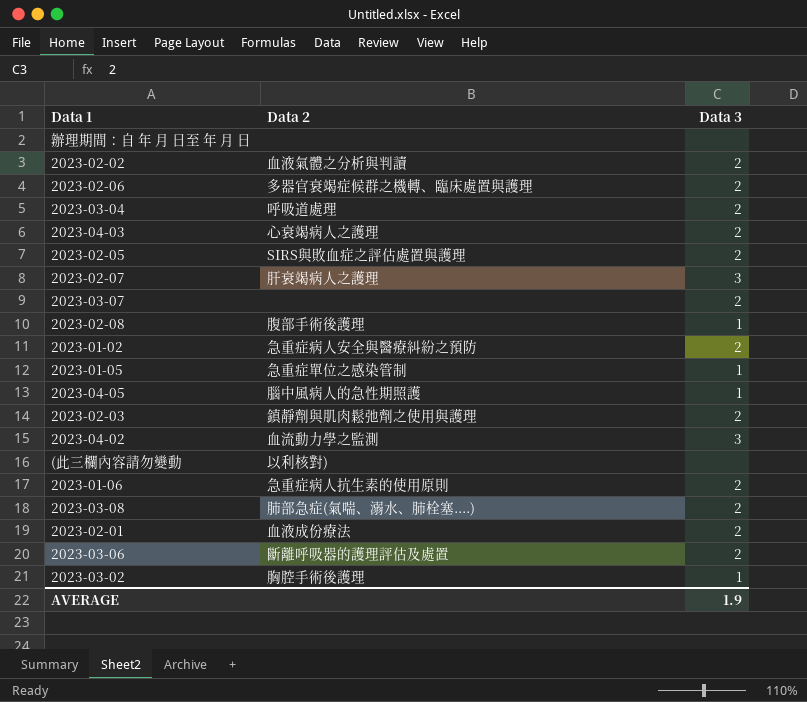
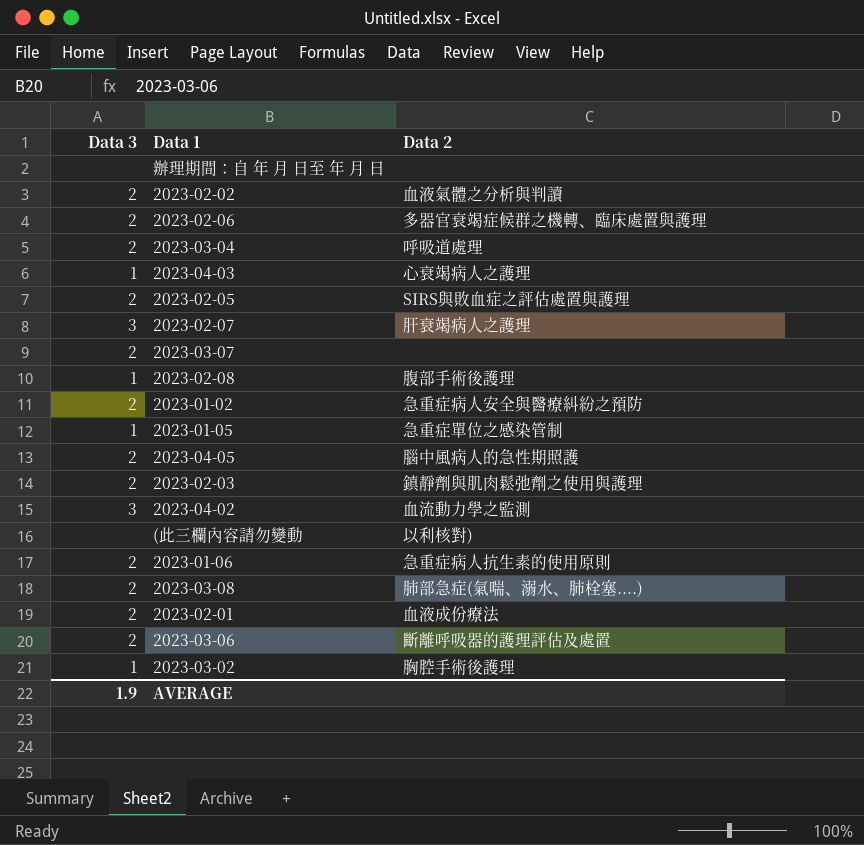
column Data 3 | position: 3 -> 1
2023-04-03 | Data 3: 2 -> 1
2023-04-05 | Data 3: 1 -> 2

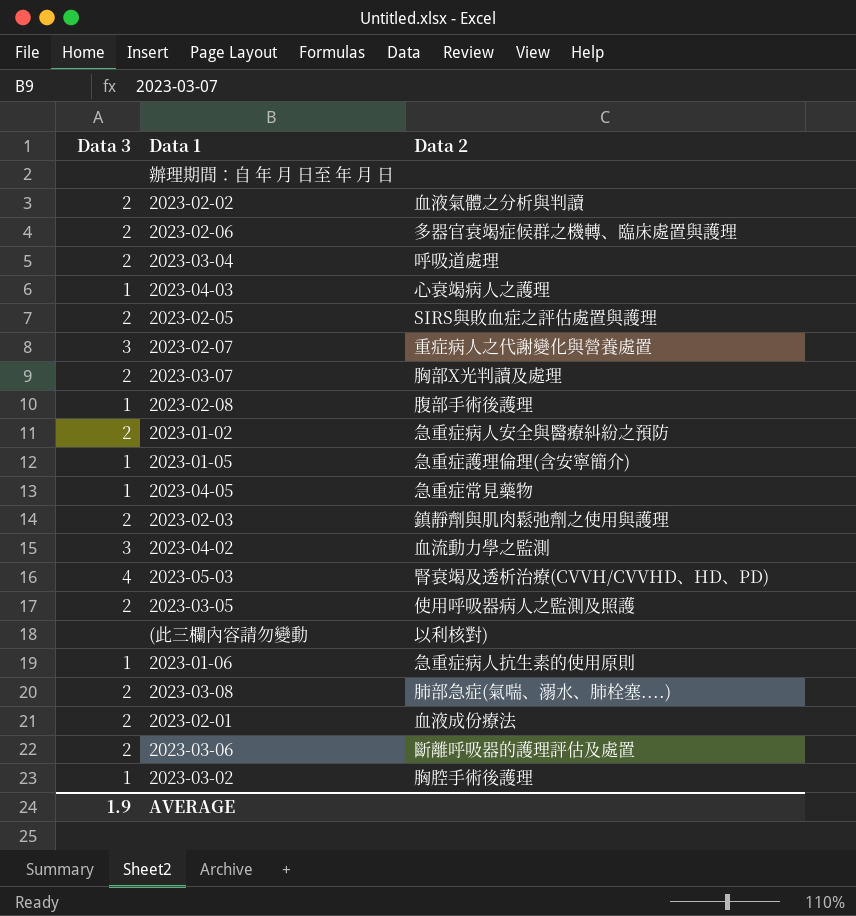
2023-02-07 | Data 2: 肝衰竭病人之護理 -> 重症病人之代謝變化與營養處置
2023-03-07 | Data 2: none -> 胸部X光判讀及處理
2023-01-05 | Data 2: 急重症單位之感染管制 -> 急重症護理倫理(含安寧簡介)
2023-04-05 | Data 3: 2 -> 1
2023-04-05 | Data 2: 腦中風病人的急性期照護 -> 急重症常見藥物
row 2023-05-03: none -> 4 | 腎衰竭及透析治療(CVVH/CVVHD、HD、PD)
row 2023-03-05: none -> 2 | 使用呼吸器病人之監測及照護
2023-01-06 | Data 3: 2 -> 1

